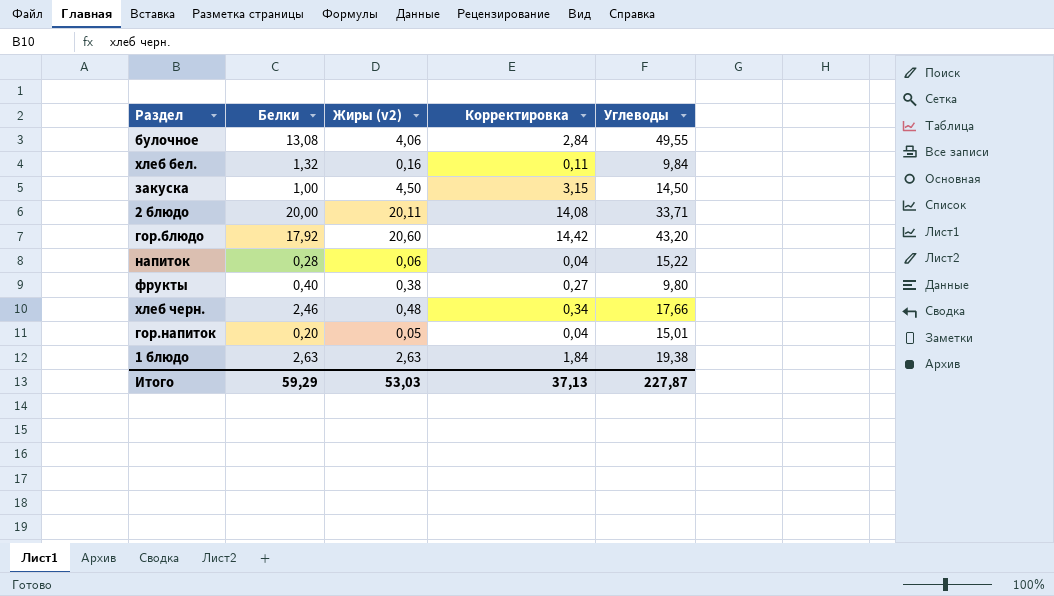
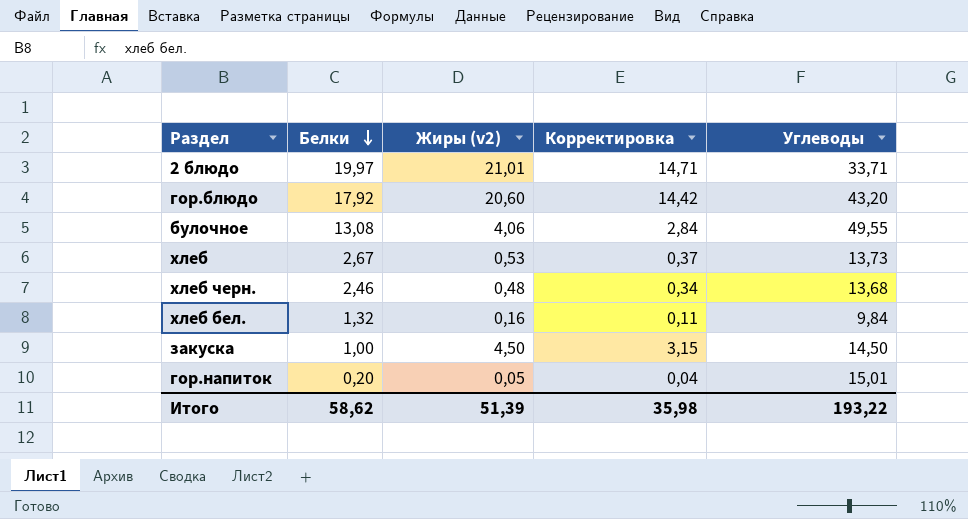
row order: none -> Белки descending
row напиток: 0,28 | 0,06 | 0,04 | 15,22 -> none
row фрукты: 0,40 | 0,38 | 0,27 | 9,80 -> none
row 1 блюдо: 2,63 | 2,63 | 1,84 | 19,38 -> none
2 блюдо | Белки: 20,00 -> 19,97
2 блюдо | Жиры (v2): 20,11 -> 21,01
2 блюдо | Корректировка: 14,08 -> 14,71
row хлеб: none -> 2,67 | 0,53 | 0,37 | 13,73
хлеб черн. | Углеводы: 17,66 -> 13,68
Итого | Белки: 59,29 -> 58,62
Итого | Жиры (v2): 53,03 -> 51,39
Итого | Корректировка: 37,13 -> 35,98
Итого | Углеводы: 227,87 -> 193,22

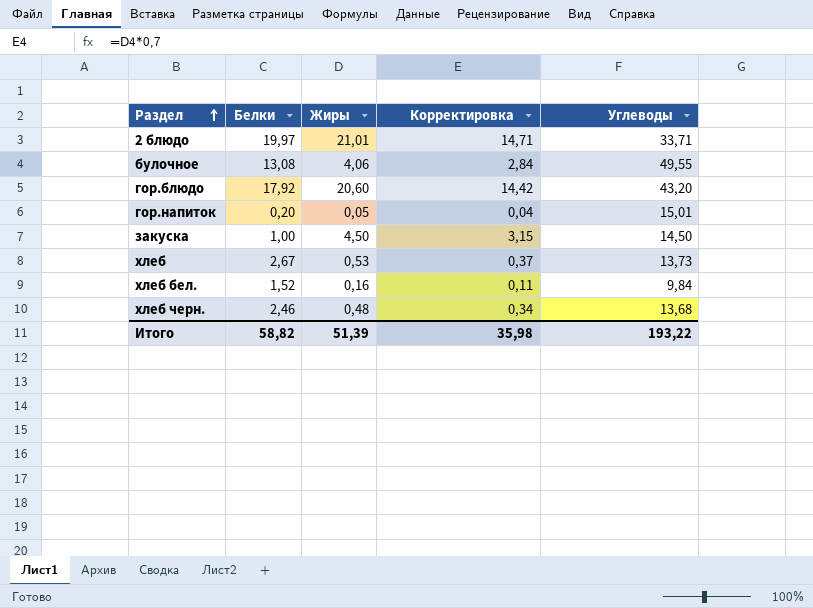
row order: Белки descending -> Раздел ascending
column name: Жиры (v2) -> Жиры
хлеб бел. | Белки: 1,32 -> 1,52
Итого | Белки: 58,62 -> 58,82

